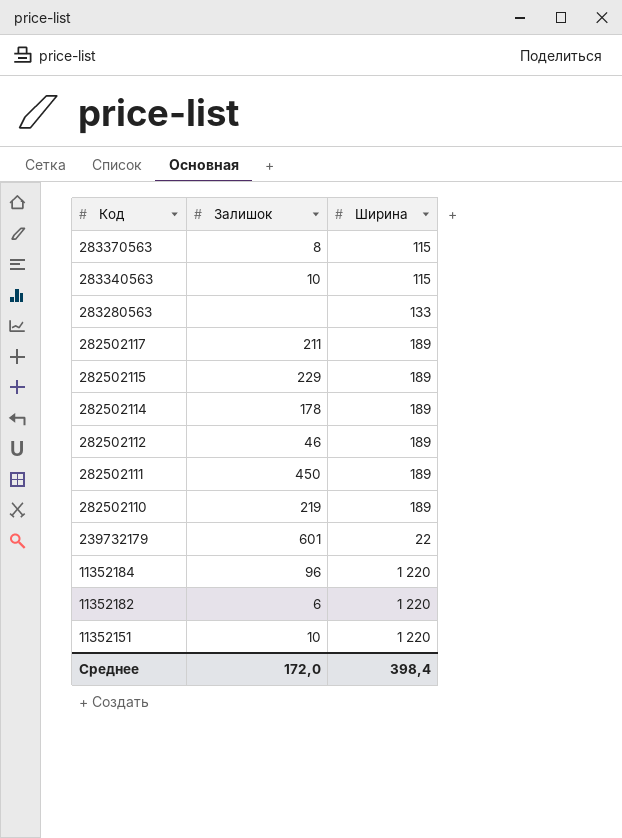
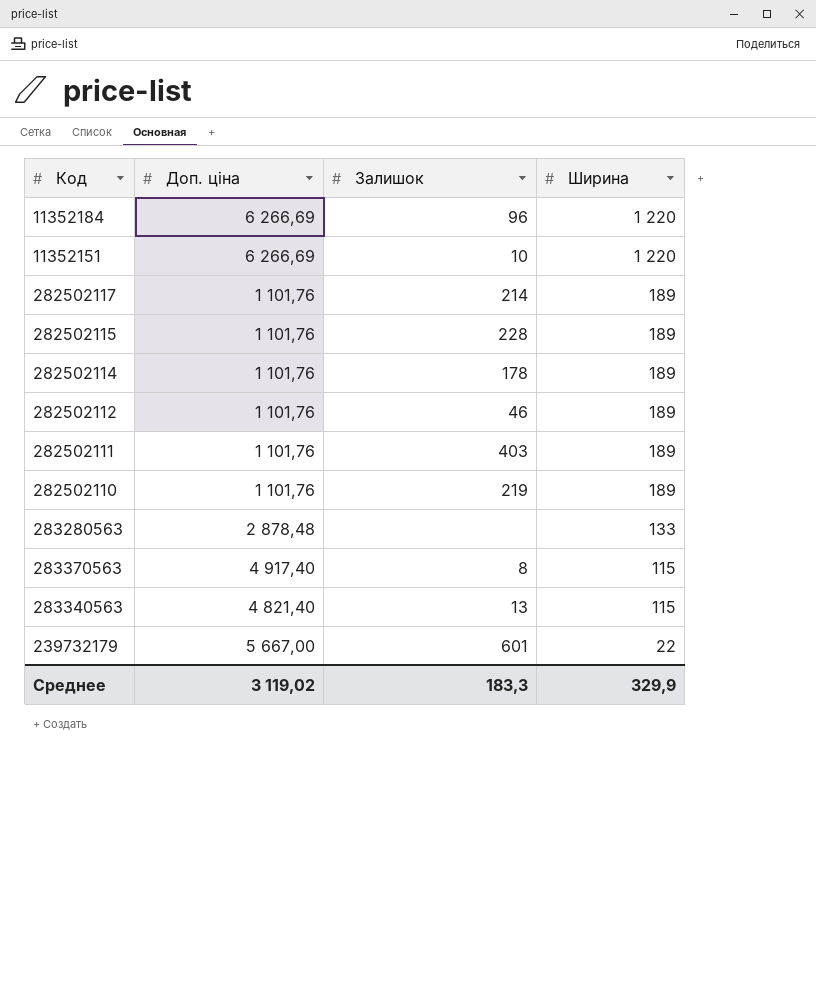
row order: Код descending -> Ширина descending
column Доп. ціна | position: none -> 2
row 11352182: 6 | 1 220 -> none
282502117 | Залишок: 211 -> 214
282502115 | Залишок: 229 -> 228
282502111 | Залишок: 450 -> 403
283340563 | Залишок: 10 -> 13
Среднее | Залишок: 172,0 -> 183,3
Среднее | Ширина: 398,4 -> 329,9

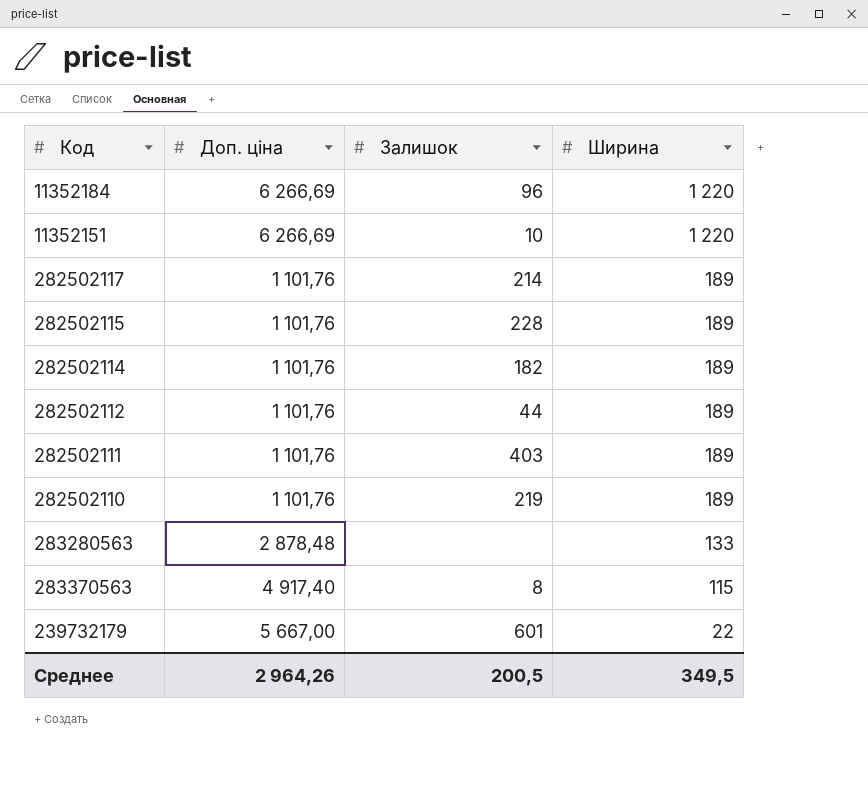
row 283340563: 4 821,40 | 13 | 115 -> none
282502114 | Залишок: 178 -> 182
282502112 | Залишок: 46 -> 44
Среднее | Доп. ціна: 3 119,02 -> 2 964,26
Среднее | Залишок: 183,3 -> 200,5
Среднее | Ширина: 329,9 -> 349,5

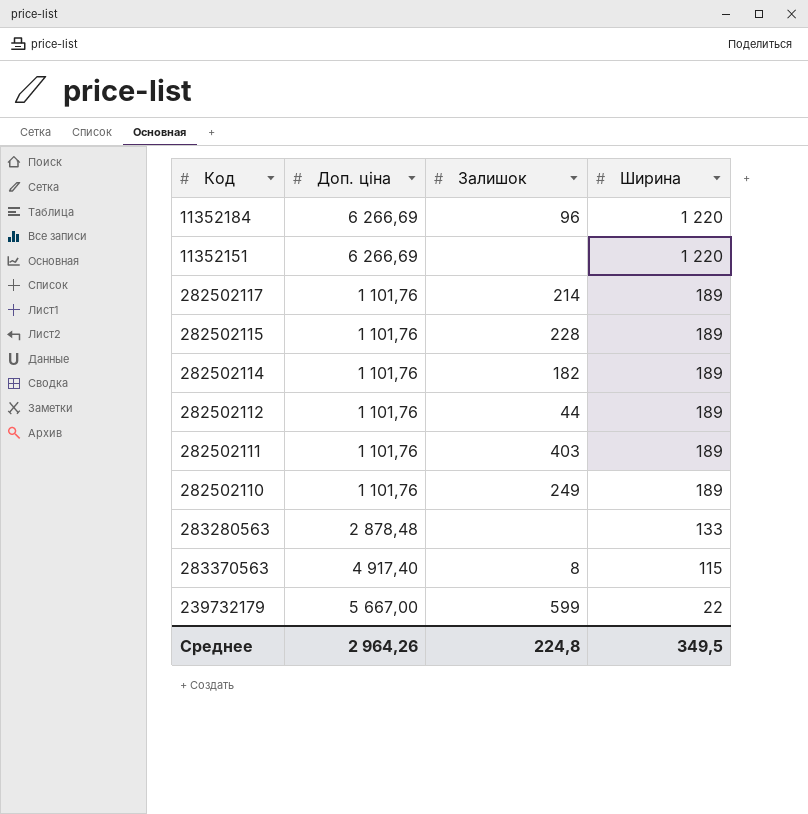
11352151 | Залишок: 10 -> none
282502110 | Залишок: 219 -> 249
239732179 | Залишок: 601 -> 599
Среднее | Залишок: 200,5 -> 224,8

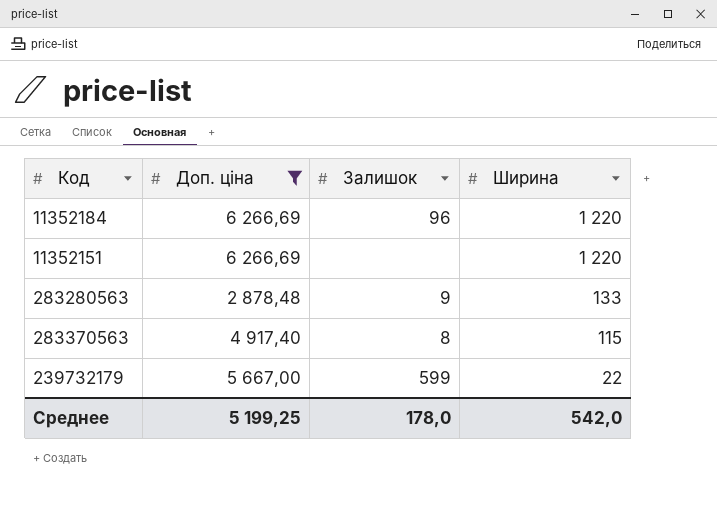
filter: none -> Доп. ціна != 1 101,76
283280563 | Залишок: none -> 9
Среднее | Доп. ціна: 2 964,26 -> 5 199,25
Среднее | Залишок: 224,8 -> 178,0
Среднее | Ширина: 349,5 -> 542,0

